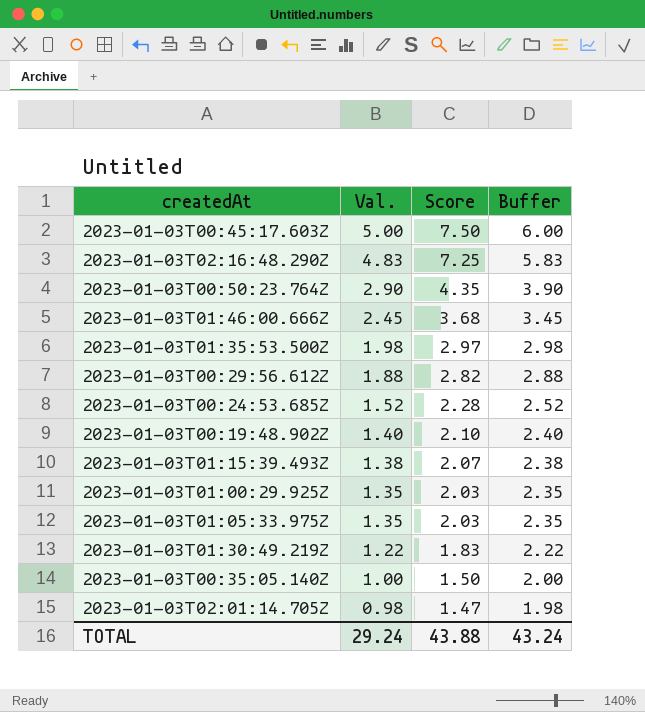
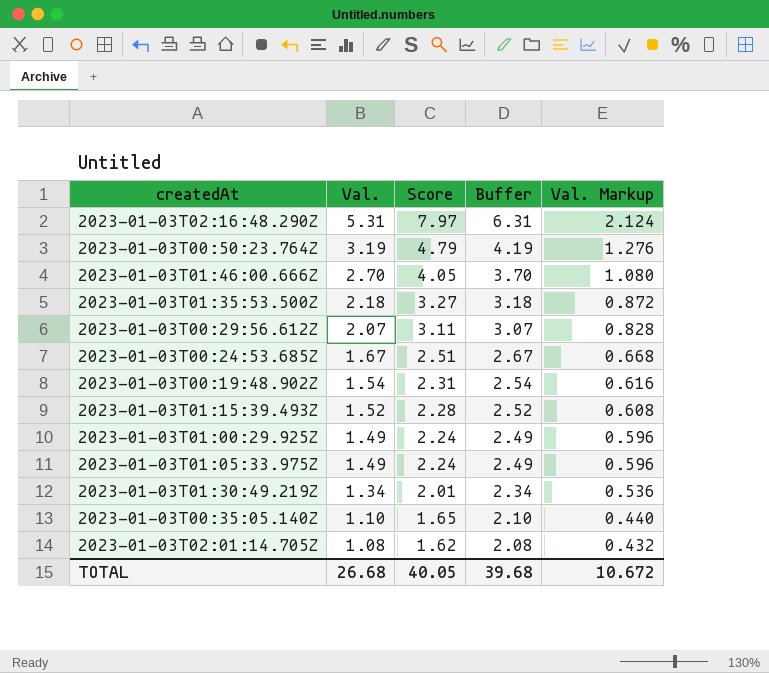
column Val. Markup | formula: none -> [Val.] * 0.4
row 2023-01-03T00:45:17.603Z: 5.00 | 7.50 | 6.00 -> none
2023-01-03T02:16:48.290Z | Val.: 4.83 -> 5.31
2023-01-03T02:16:48.290Z | Score: 7.25 -> 7.97
2023-01-03T02:16:48.290Z | Buffer: 5.83 -> 6.31
2023-01-03T00:50:23.764Z | Val.: 2.90 -> 3.19
2023-01-03T00:50:23.764Z | Score: 4.35 -> 4.79
2023-01-03T00:50:23.764Z | Buffer: 3.90 -> 4.19
2023-01-03T01:46:00.666Z | Val.: 2.45 -> 2.70
2023-01-03T01:46:00.666Z | Score: 3.68 -> 4.05
2023-01-03T01:46:00.666Z | Buffer: 3.45 -> 3.70
2023-01-03T01:35:53.500Z | Val.: 1.98 -> 2.18
2023-01-03T01:35:53.500Z | Score: 2.97 -> 3.27
2023-01-03T01:35:53.500Z | Buffer: 2.98 -> 3.18
2023-01-03T00:29:56.612Z | Val.: 1.88 -> 2.07
2023-01-03T00:29:56.612Z | Score: 2.82 -> 3.11
2023-01-03T00:29:56.612Z | Buffer: 2.88 -> 3.07
2023-01-03T00:24:53.685Z | Val.: 1.52 -> 1.67
2023-01-03T00:24:53.685Z | Score: 2.28 -> 2.51
2023-01-03T00:24:53.685Z | Buffer: 2.52 -> 2.67
2023-01-03T00:19:48.902Z | Val.: 1.40 -> 1.54
2023-01-03T00:19:48.902Z | Score: 2.10 -> 2.31
2023-01-03T00:19:48.902Z | Buffer: 2.40 -> 2.54
2023-01-03T01:15:39.493Z | Val.: 1.38 -> 1.52
2023-01-03T01:15:39.493Z | Score: 2.07 -> 2.28
2023-01-03T01:15:39.493Z | Buffer: 2.38 -> 2.52
2023-01-03T01:00:29.925Z | Val.: 1.35 -> 1.49
2023-01-03T01:00:29.925Z | Score: 2.03 -> 2.24
2023-01-03T01:00:29.925Z | Buffer: 2.35 -> 2.49
2023-01-03T01:05:33.975Z | Val.: 1.35 -> 1.49
2023-01-03T01:05:33.975Z | Score: 2.03 -> 2.24
2023-01-03T01:05:33.975Z | Buffer: 2.35 -> 2.49
2023-01-03T01:30:49.219Z | Val.: 1.22 -> 1.34
2023-01-03T01:30:49.219Z | Score: 1.83 -> 2.01
2023-01-03T01:30:49.219Z | Buffer: 2.22 -> 2.34
2023-01-03T00:35:05.140Z | Val.: 1.00 -> 1.10
2023-01-03T00:35:05.140Z | Score: 1.50 -> 1.65
2023-01-03T00:35:05.140Z | Buffer: 2.00 -> 2.10
2023-01-03T02:01:14.705Z | Val.: 0.98 -> 1.08
2023-01-03T02:01:14.705Z | Score: 1.47 -> 1.62
2023-01-03T02:01:14.705Z | Buffer: 1.98 -> 2.08
TOTAL | Val.: 29.24 -> 26.68
TOTAL | Score: 43.88 -> 40.05
TOTAL | Buffer: 43.24 -> 39.68

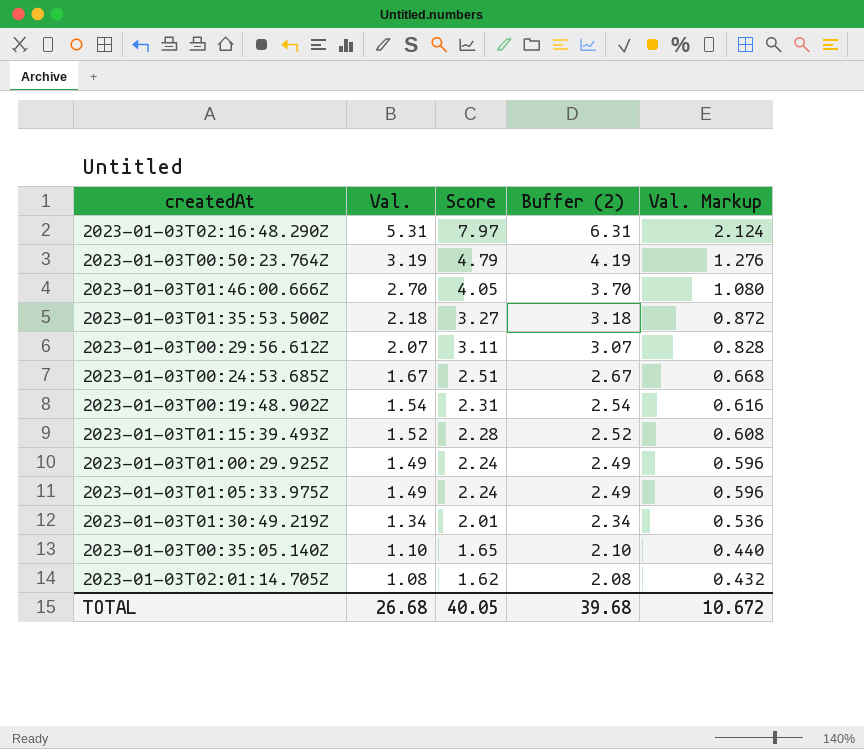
column name: Buffer -> Buffer (2)

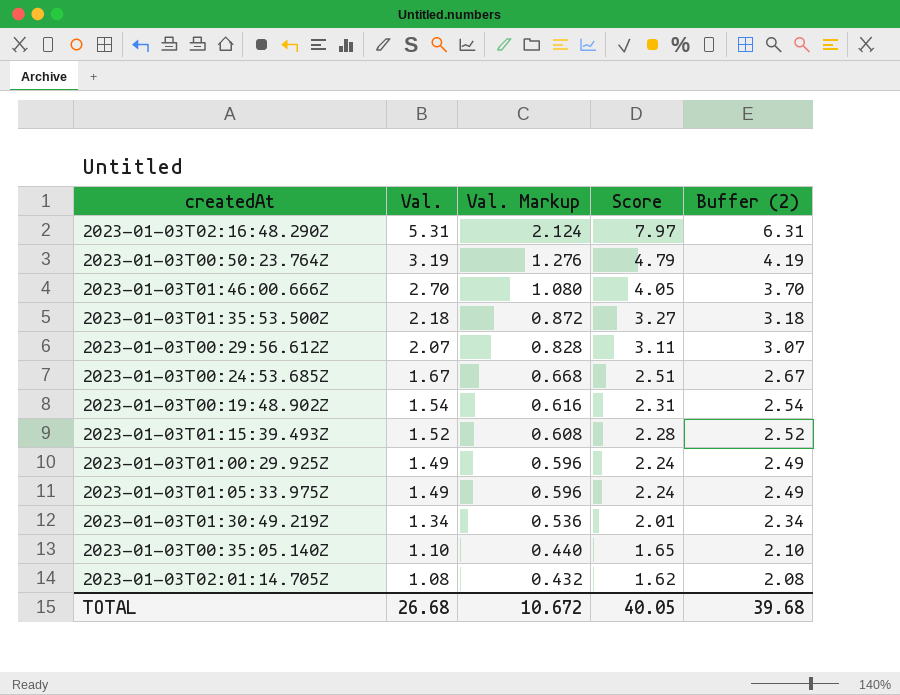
column Val. Markup | position: 5 -> 3

